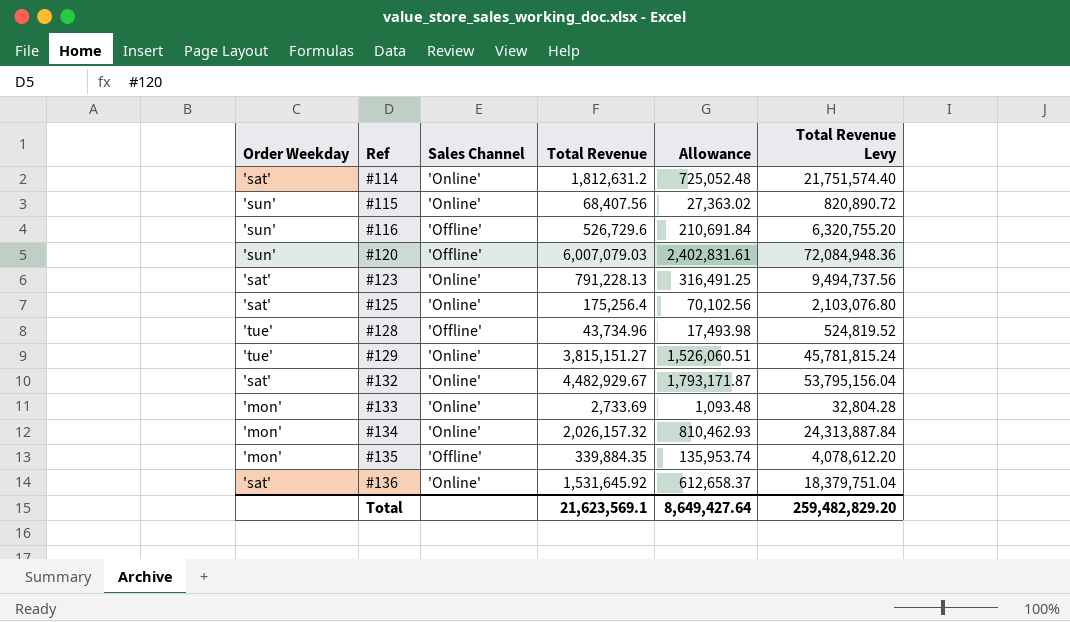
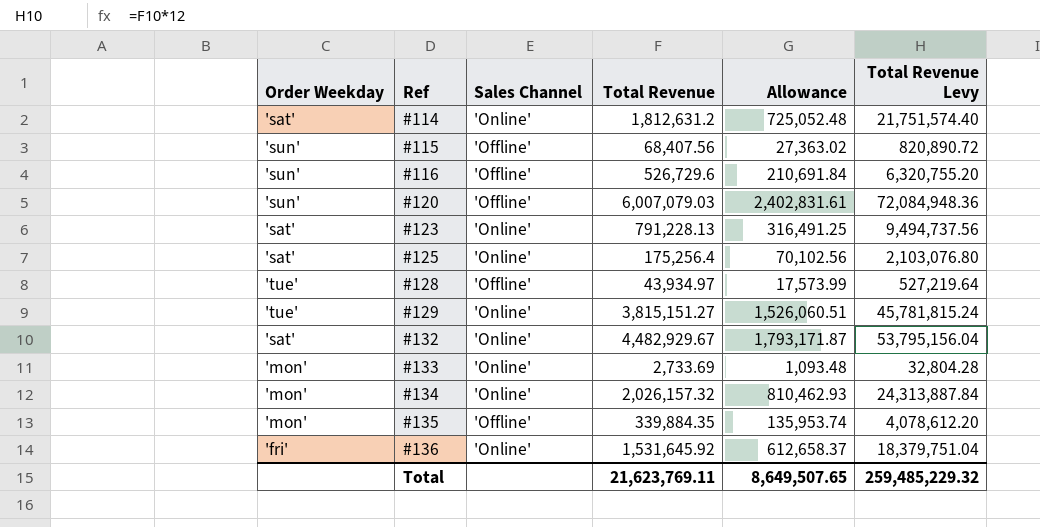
#115 | Sales Channel: 'Online' -> 'Offline'
#128 | Total Revenue: 43,734.96 -> 43,934.97
#128 | Allowance: 17,493.98 -> 17,573.99
#128 | Total Revenue Levy: 524,819.52 -> 527,219.64
#136 | Order Weekday: 'sat' -> 'fri'
Total | Total Revenue: 21,623,569.1 -> 21,623,769.11
Total | Allowance: 8,649,427.64 -> 8,649,507.65
Total | Total Revenue Levy: 259,482,829.20 -> 259,485,229.32

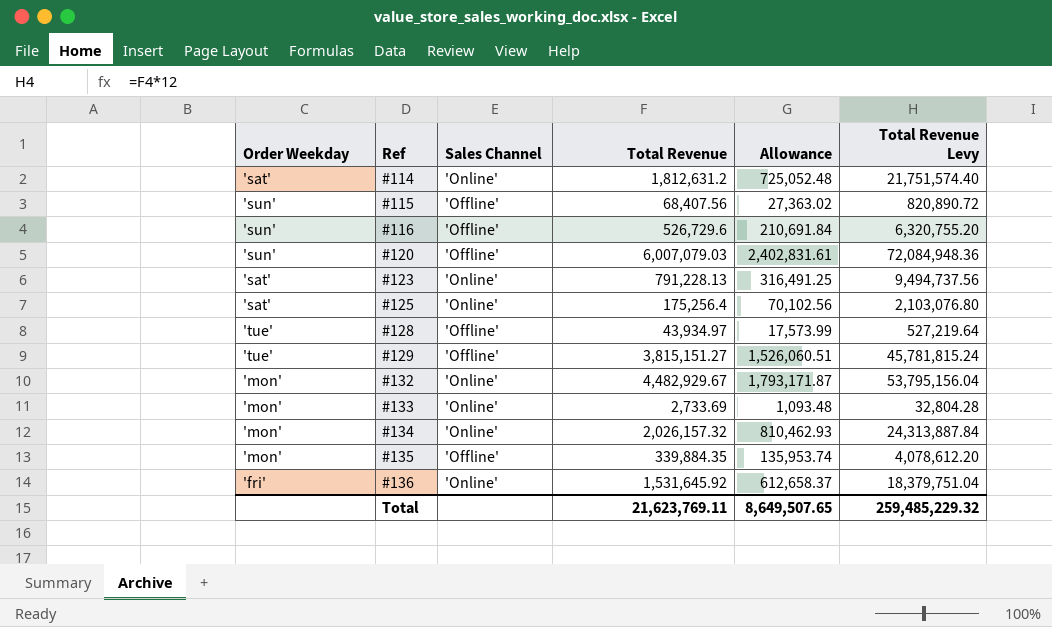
#129 | Sales Channel: 'Online' -> 'Offline'
#132 | Order Weekday: 'sat' -> 'mon'

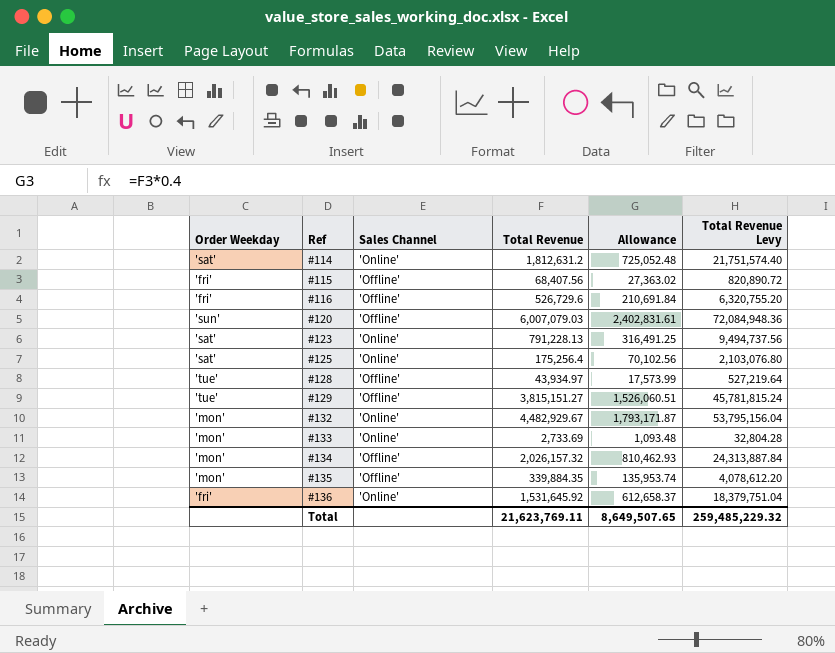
#115 | Order Weekday: 'sun' -> 'fri'
#116 | Order Weekday: 'sun' -> 'fri'
#134 | Sales Channel: 'Online' -> 'Offline'

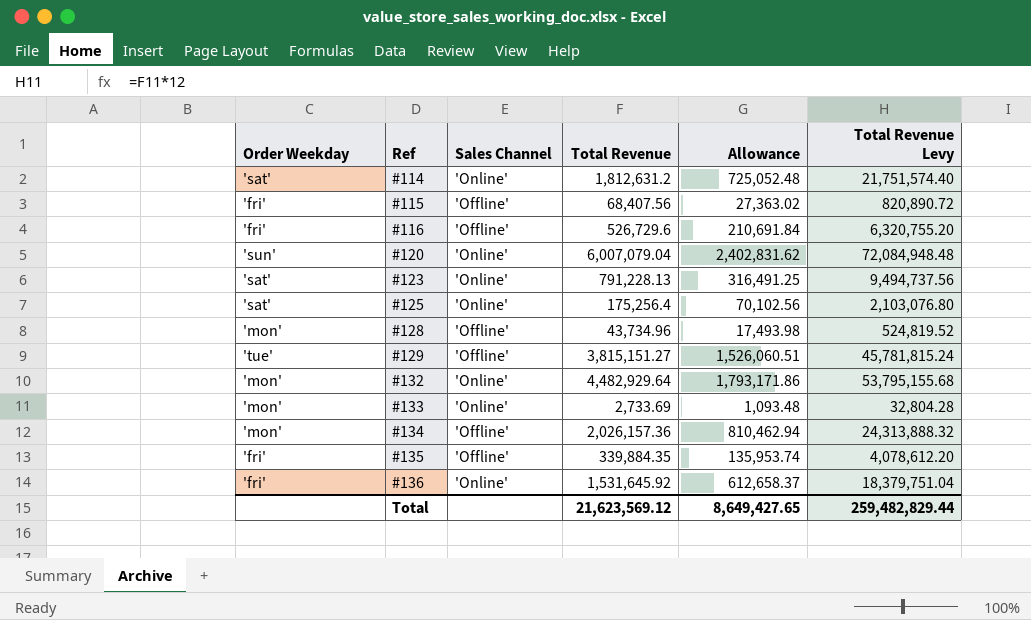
#120 | Sales Channel: 'Offline' -> 'Online'
#120 | Total Revenue: 6,007,079.03 -> 6,007,079.04
#120 | Allowance: 2,402,831.61 -> 2,402,831.62
#120 | Total Revenue Levy: 72,084,948.36 -> 72,084,948.48
#128 | Order Weekday: 'tue' -> 'mon'
#128 | Total Revenue: 43,934.97 -> 43,734.96
#128 | Allowance: 17,573.99 -> 17,493.98
#128 | Total Revenue Levy: 527,219.64 -> 524,819.52
#132 | Total Revenue: 4,482,929.67 -> 4,482,929.64
#132 | Allowance: 1,793,171.87 -> 1,793,171.86
#132 | Total Revenue Levy: 53,795,156.04 -> 53,795,155.68
#134 | Total Revenue: 2,026,157.32 -> 2,026,157.36
#134 | Allowance: 810,462.93 -> 810,462.94
#134 | Total Revenue Levy: 24,313,887.84 -> 24,313,888.32
#135 | Order Weekday: 'mon' -> 'fri'
Total | Total Revenue: 21,623,769.11 -> 21,623,569.12
Total | Allowance: 8,649,507.65 -> 8,649,427.65
Total | Total Revenue Levy: 259,485,229.32 -> 259,482,829.44

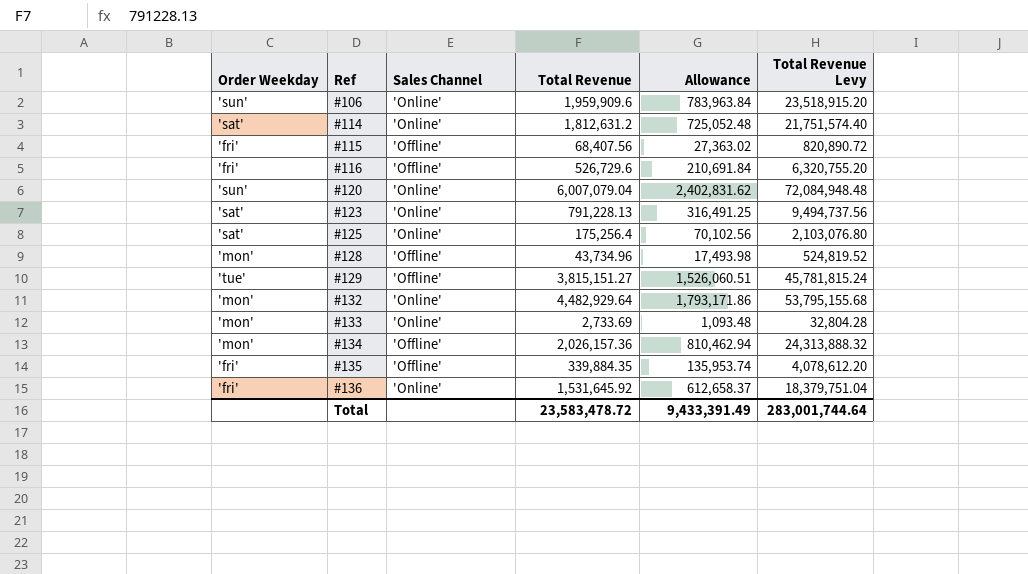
row #106: none -> 'sun' | 'Online' | 1,959,909.6 | 783,963.84 | 23,518,915.20
Total | Total Revenue: 21,623,569.12 -> 23,583,478.72
Total | Allowance: 8,649,427.65 -> 9,433,391.49
Total | Total Revenue Levy: 259,482,829.44 -> 283,001,744.64

